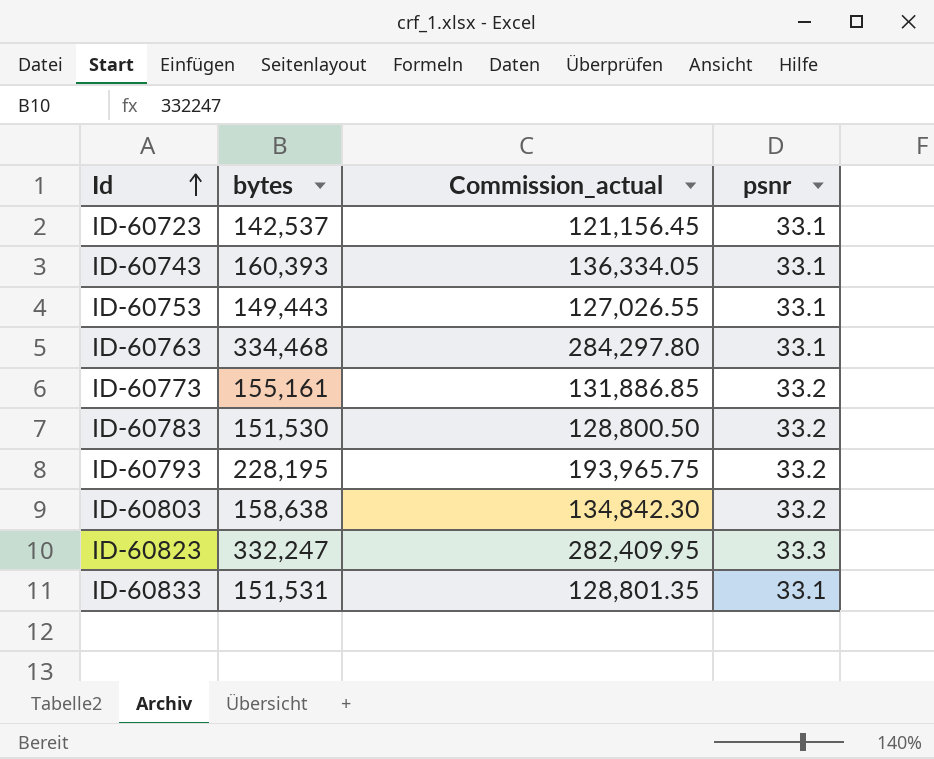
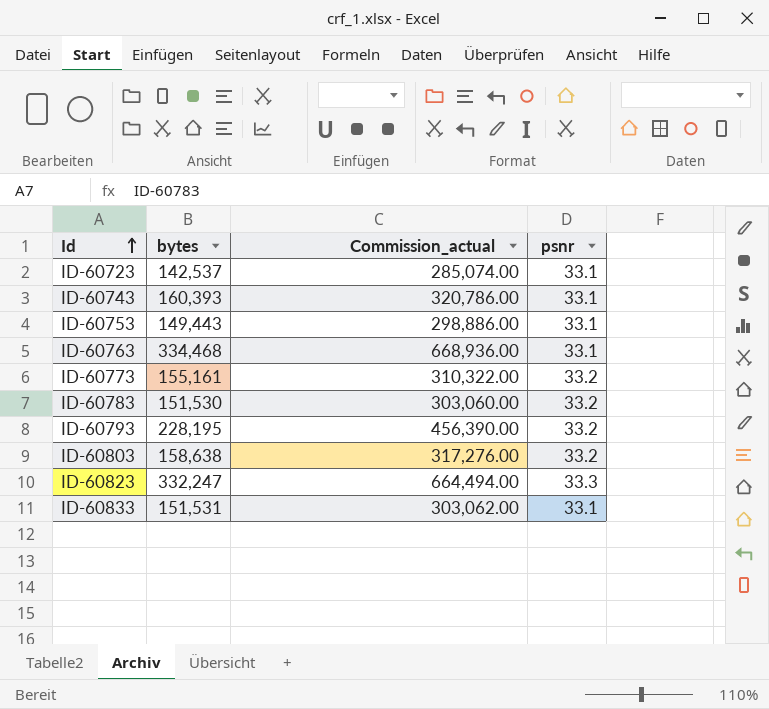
column Commission_actual | formula: [bytes] * 0.85 -> [bytes] * 2

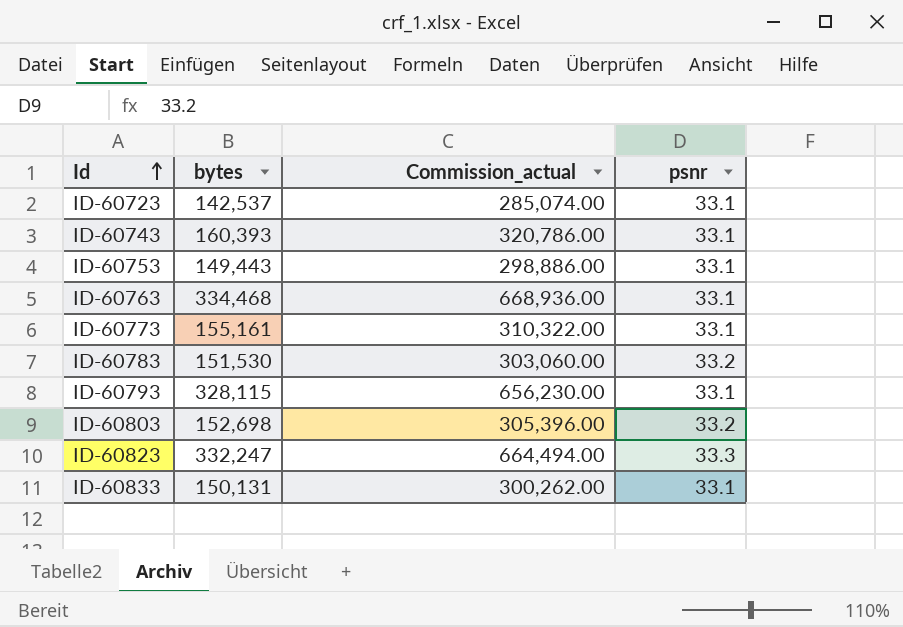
ID-60773 | psnr: 33.2 -> 33.1
ID-60793 | bytes: 228,195 -> 328,115
ID-60793 | Commission_actual: 456,390.00 -> 656,230.00
ID-60793 | psnr: 33.2 -> 33.1
ID-60803 | bytes: 158,638 -> 152,698
ID-60803 | Commission_actual: 317,276.00 -> 305,396.00
ID-60833 | bytes: 151,531 -> 150,131
ID-60833 | Commission_actual: 303,062.00 -> 300,262.00

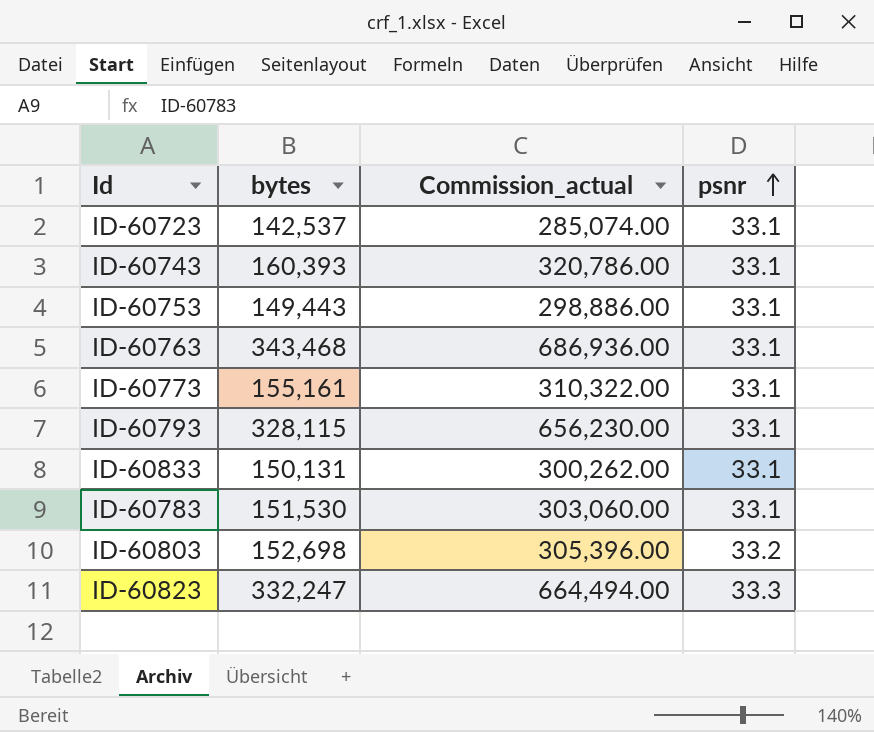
row order: Id ascending -> psnr ascending
ID-60763 | bytes: 334,468 -> 343,468
ID-60763 | Commission_actual: 668,936.00 -> 686,936.00
ID-60783 | psnr: 33.2 -> 33.1

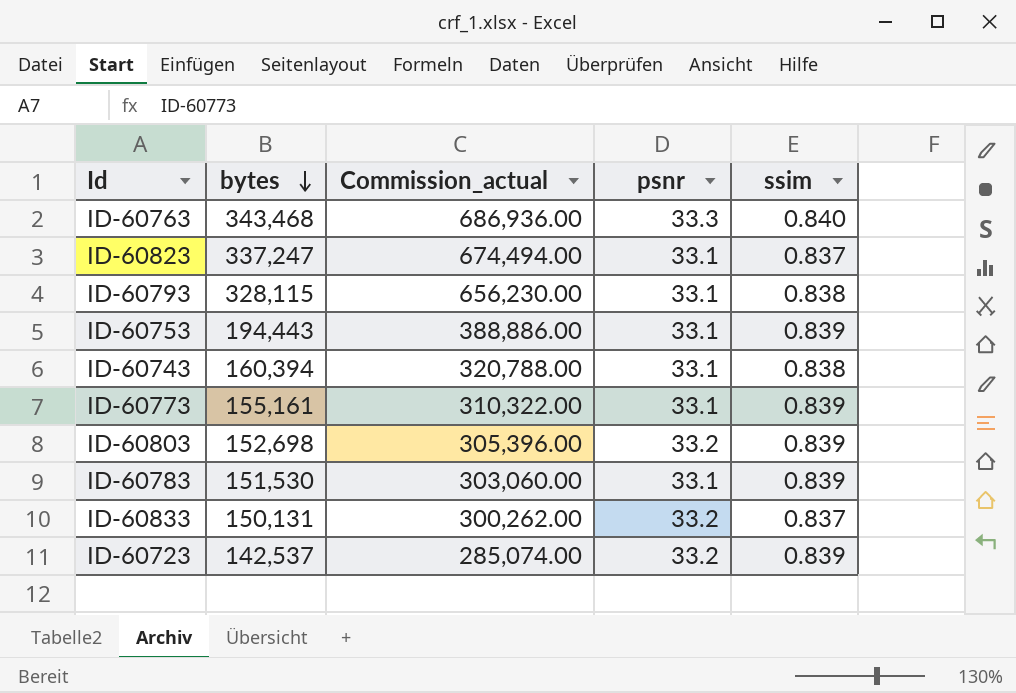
row order: psnr ascending -> bytes descending
column ssim | position: none -> 5
ID-60763 | psnr: 33.1 -> 33.3
ID-60823 | bytes: 332,247 -> 337,247
ID-60823 | Commission_actual: 664,494.00 -> 674,494.00
ID-60823 | psnr: 33.3 -> 33.1
ID-60753 | bytes: 149,443 -> 194,443
ID-60753 | Commission_actual: 298,886.00 -> 388,886.00
ID-60743 | bytes: 160,393 -> 160,394
ID-60743 | Commission_actual: 320,786.00 -> 320,788.00
ID-60833 | psnr: 33.1 -> 33.2
ID-60723 | psnr: 33.1 -> 33.2

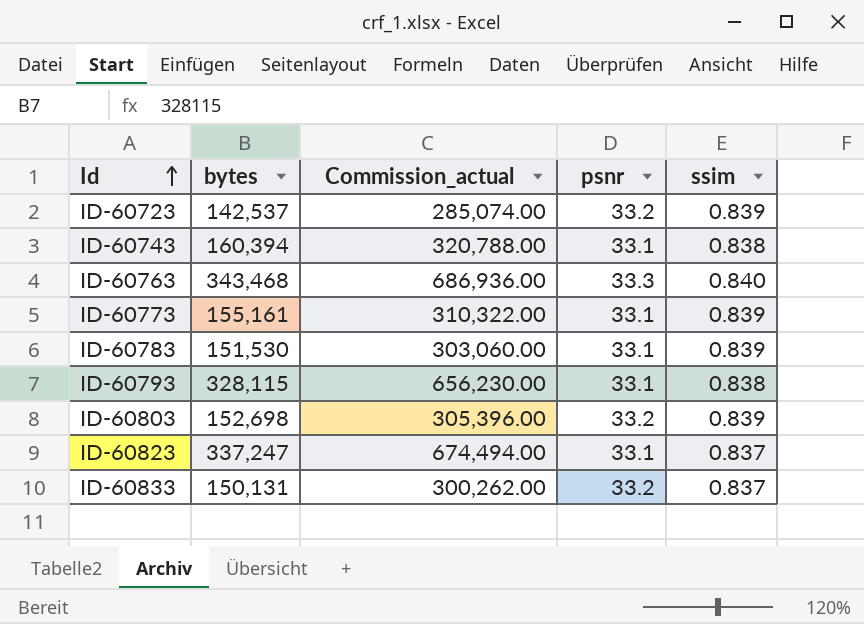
row order: bytes descending -> Id ascending
row ID-60753: 194,443 | 388,886.00 | 33.1 | 0.839 -> none

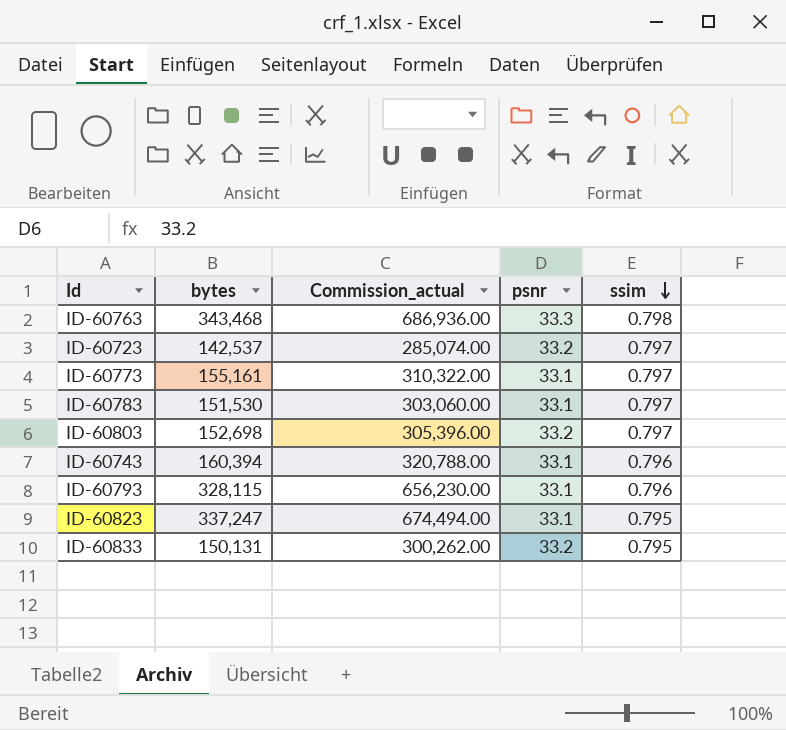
row order: Id ascending -> ssim descending
ID-60763 | ssim: 0.840 -> 0.798
ID-60723 | ssim: 0.839 -> 0.797
ID-60773 | ssim: 0.839 -> 0.797
ID-60783 | ssim: 0.839 -> 0.797
ID-60803 | ssim: 0.839 -> 0.797
ID-60743 | ssim: 0.838 -> 0.796
ID-60793 | ssim: 0.838 -> 0.796
ID-60823 | ssim: 0.837 -> 0.795
ID-60833 | ssim: 0.837 -> 0.795

